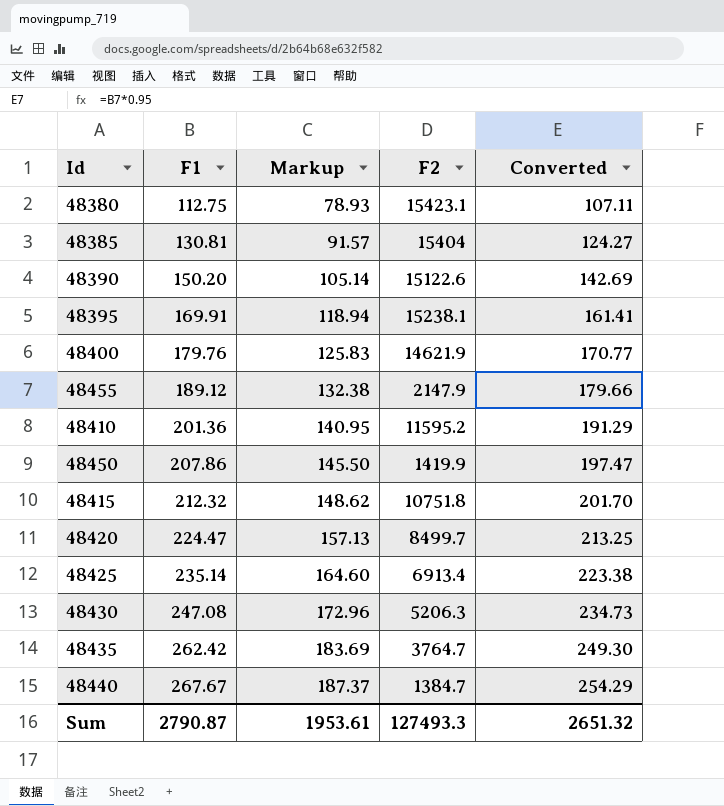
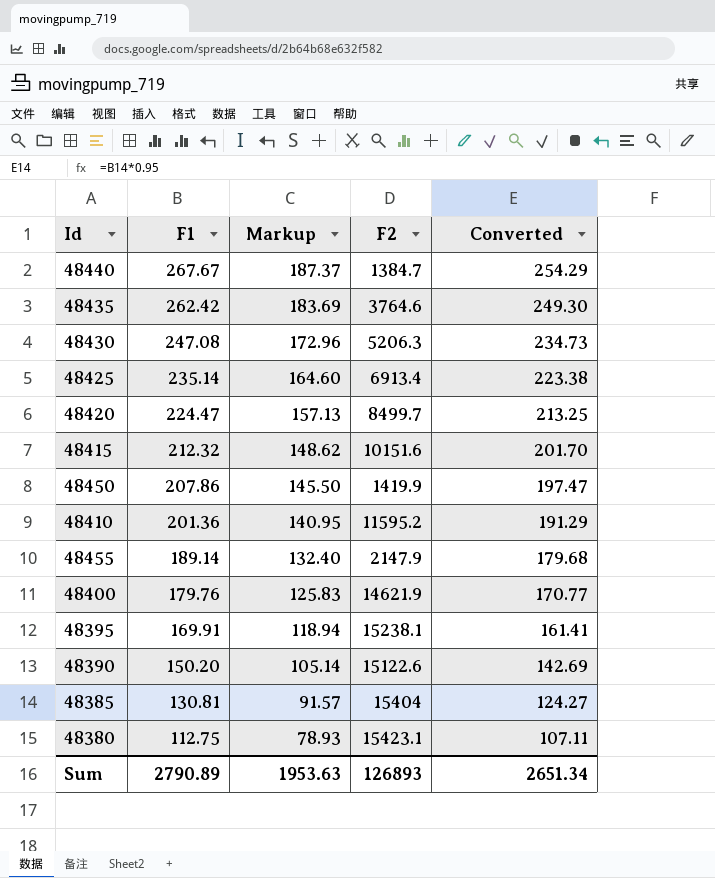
row order: F1 ascending -> F1 descending
48435 | F2: 3764.7 -> 3764.6
48415 | F2: 10751.8 -> 10151.6
48455 | F1: 189.12 -> 189.14
48455 | Markup: 132.38 -> 132.40
48455 | Converted: 179.66 -> 179.68
Sum | F1: 2790.87 -> 2790.89
Sum | Markup: 1953.61 -> 1953.63
Sum | F2: 127493.3 -> 126893
Sum | Converted: 2651.32 -> 2651.34

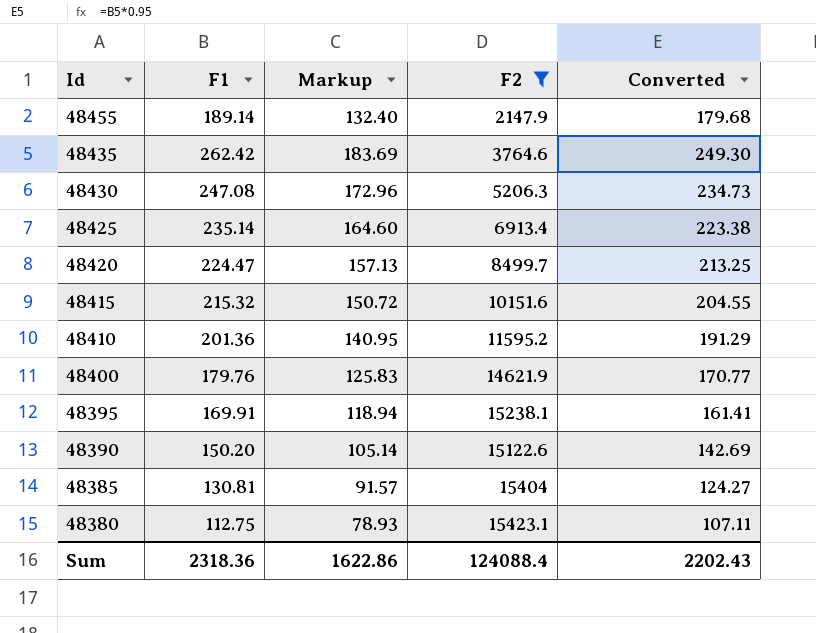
filter: none -> F2 >= 2147.9
row order: F1 descending -> Id descending
48415 | F1: 212.32 -> 215.32
48415 | Markup: 148.62 -> 150.72
48415 | Converted: 201.70 -> 204.55
Sum | F1: 2790.89 -> 2318.36
Sum | Markup: 1953.63 -> 1622.86
Sum | F2: 126893 -> 124088.4
Sum | Converted: 2651.34 -> 2202.43

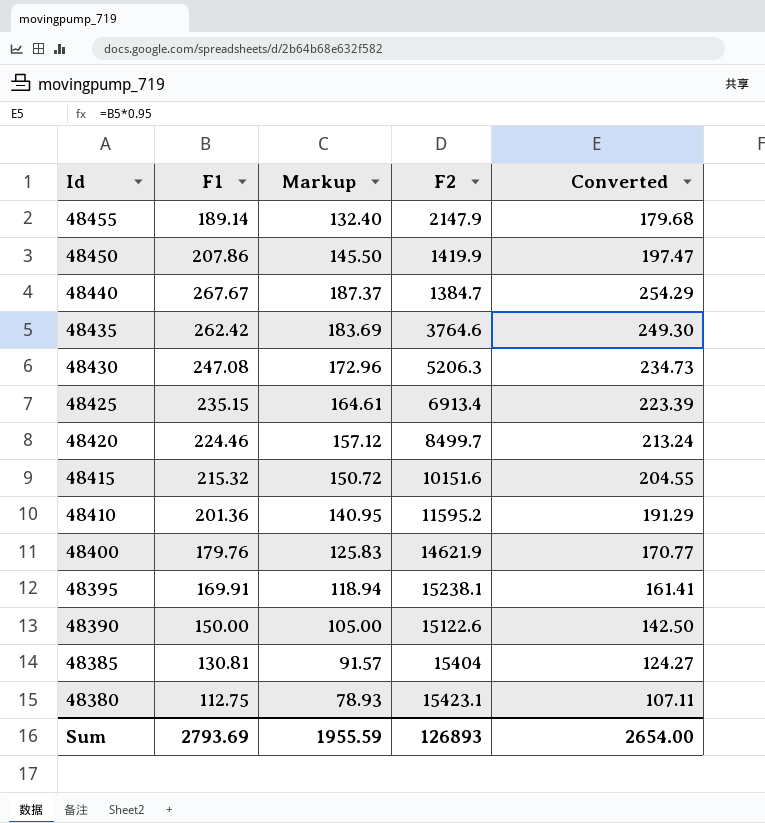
filter: F2 >= 2147.9 -> none
48425 | F1: 235.14 -> 235.15
48425 | Markup: 164.60 -> 164.61
48425 | Converted: 223.38 -> 223.39
48420 | F1: 224.47 -> 224.46
48420 | Markup: 157.13 -> 157.12
48420 | Converted: 213.25 -> 213.24
48390 | F1: 150.20 -> 150.00
48390 | Markup: 105.14 -> 105.00
48390 | Converted: 142.69 -> 142.50
Sum | F1: 2318.36 -> 2793.69
Sum | Markup: 1622.86 -> 1955.59
Sum | F2: 124088.4 -> 126893
Sum | Converted: 2202.43 -> 2654.00

